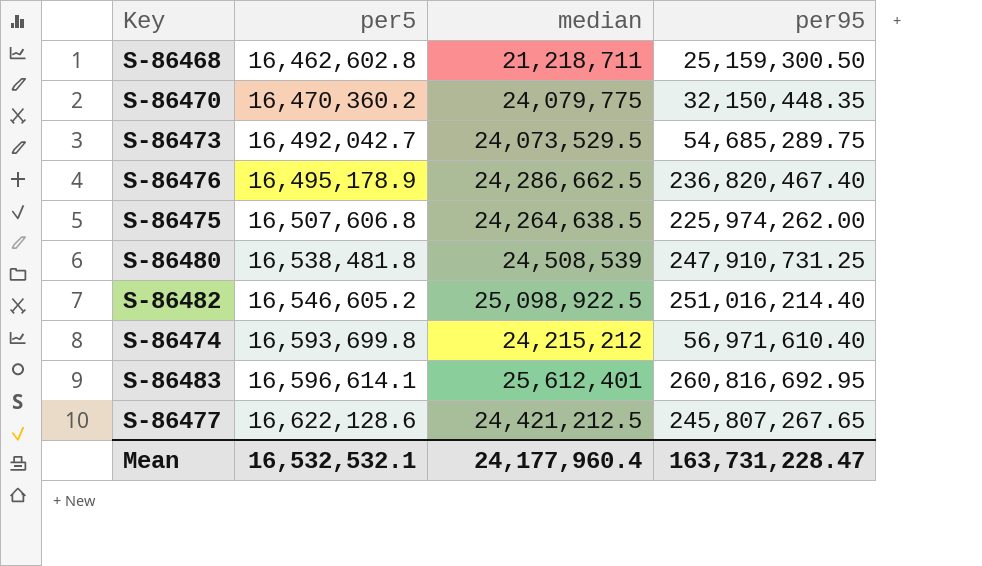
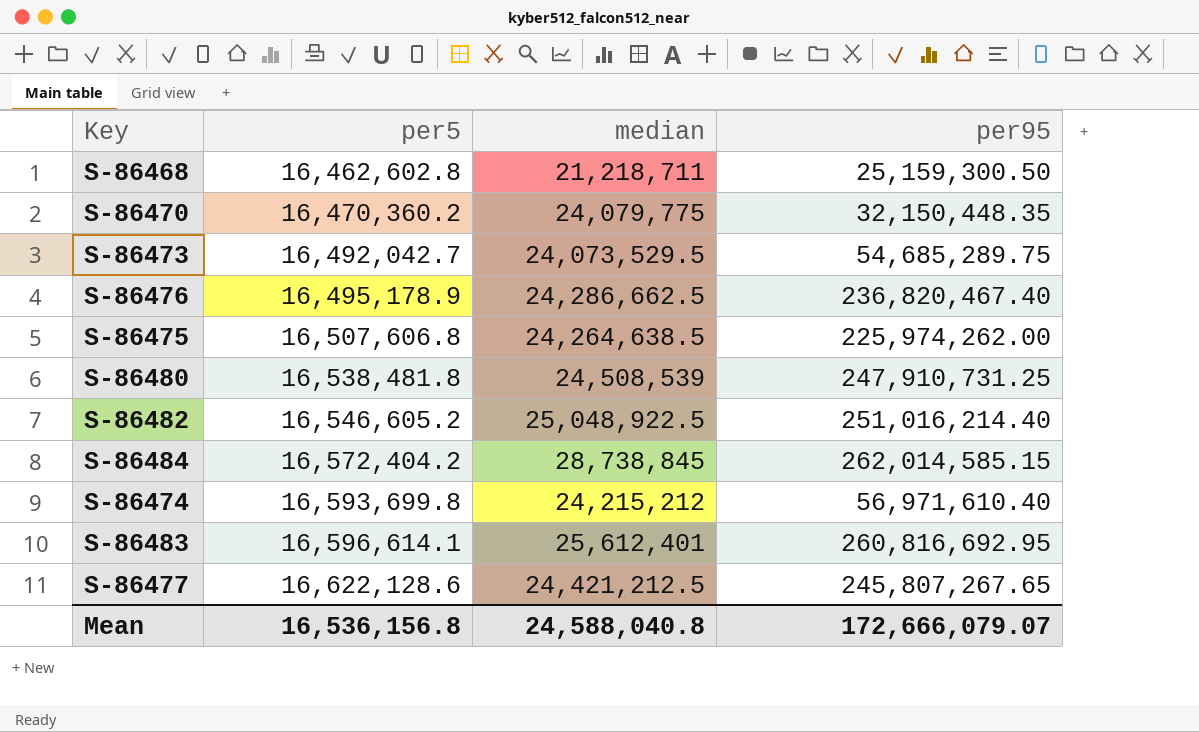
S-86482 | median: 25,098,922.5 -> 25,048,922.5
row S-86484: none -> 16,572,404.2 | 28,738,845 | 262,014,585.15
Mean | per5: 16,532,532.1 -> 16,536,156.8
Mean | median: 24,177,960.4 -> 24,588,040.8
Mean | per95: 163,731,228.47 -> 172,666,079.07

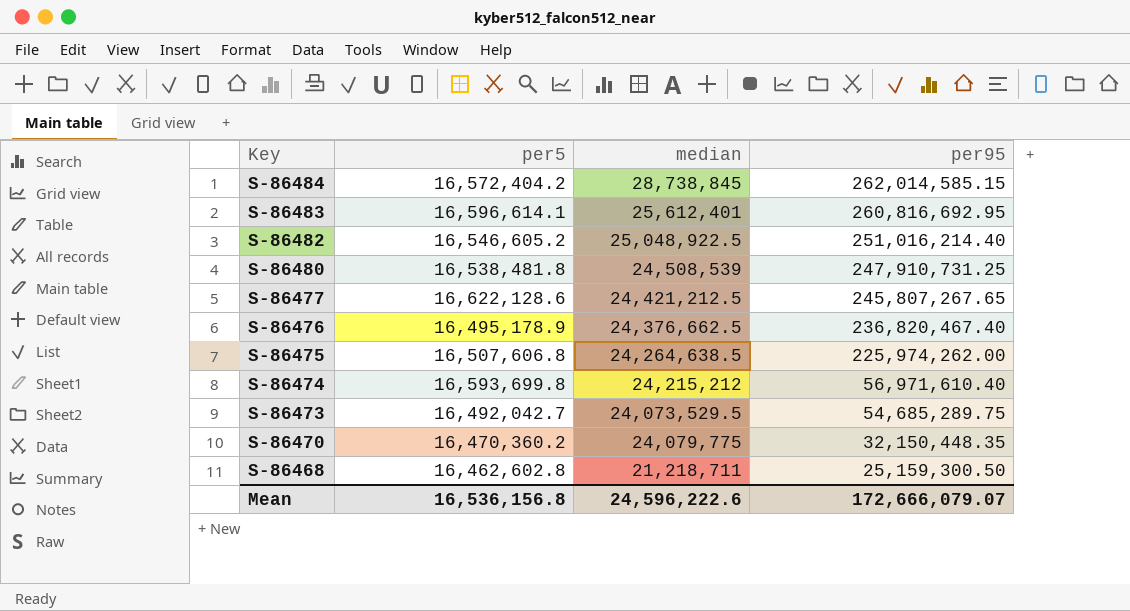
row order: per5 ascending -> Key descending
S-86476 | median: 24,286,662.5 -> 24,376,662.5
Mean | median: 24,588,040.8 -> 24,596,222.6

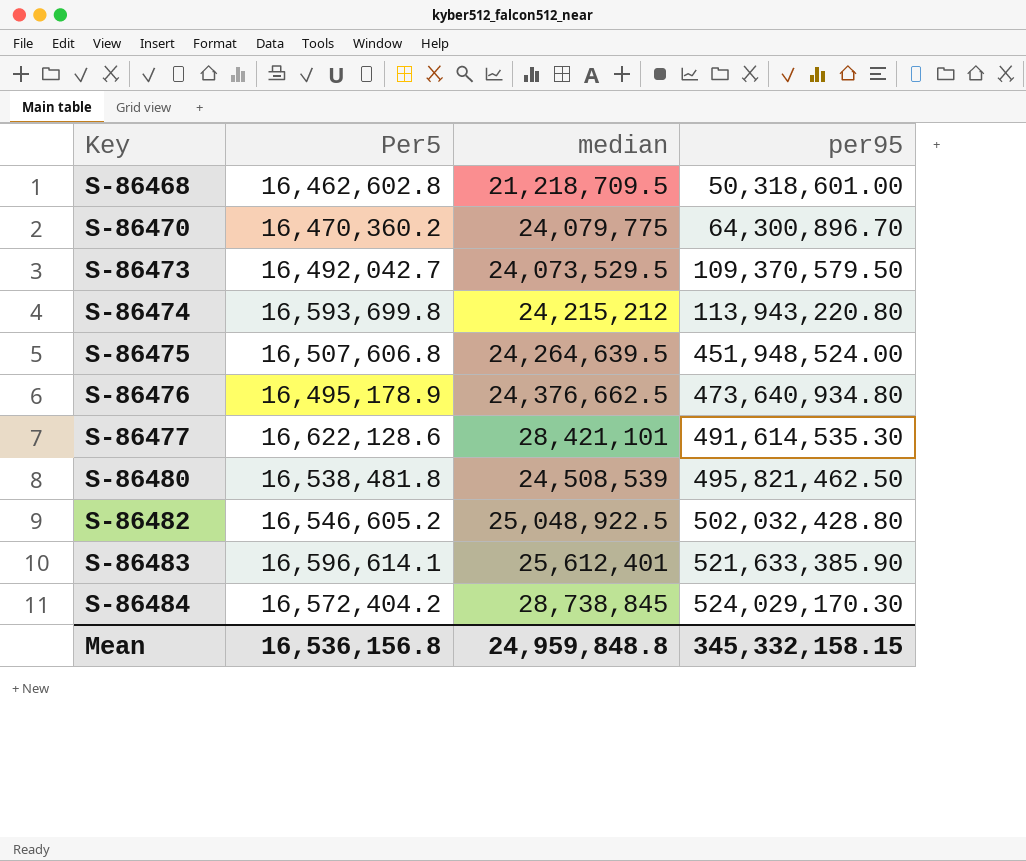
row order: Key descending -> Key ascending
column name: per5 -> Per5
S-86468 | median: 21,218,711 -> 21,218,709.5
S-86468 | per95: 25,159,300.50 -> 50,318,601.00
S-86470 | per95: 32,150,448.35 -> 64,300,896.70
S-86473 | per95: 54,685,289.75 -> 109,370,579.50
S-86474 | per95: 56,971,610.40 -> 113,943,220.80
S-86475 | median: 24,264,638.5 -> 24,264,639.5
S-86475 | per95: 225,974,262.00 -> 451,948,524.00
S-86476 | per95: 236,820,467.40 -> 473,640,934.80
S-86477 | median: 24,421,212.5 -> 28,421,101
S-86477 | per95: 245,807,267.65 -> 491,614,535.30
S-86480 | per95: 247,910,731.25 -> 495,821,462.50
S-86482 | per95: 251,016,214.40 -> 502,032,428.80
S-86483 | per95: 260,816,692.95 -> 521,633,385.90
S-86484 | per95: 262,014,585.15 -> 524,029,170.30
Mean | median: 24,596,222.6 -> 24,959,848.8
Mean | per95: 172,666,079.07 -> 345,332,158.15

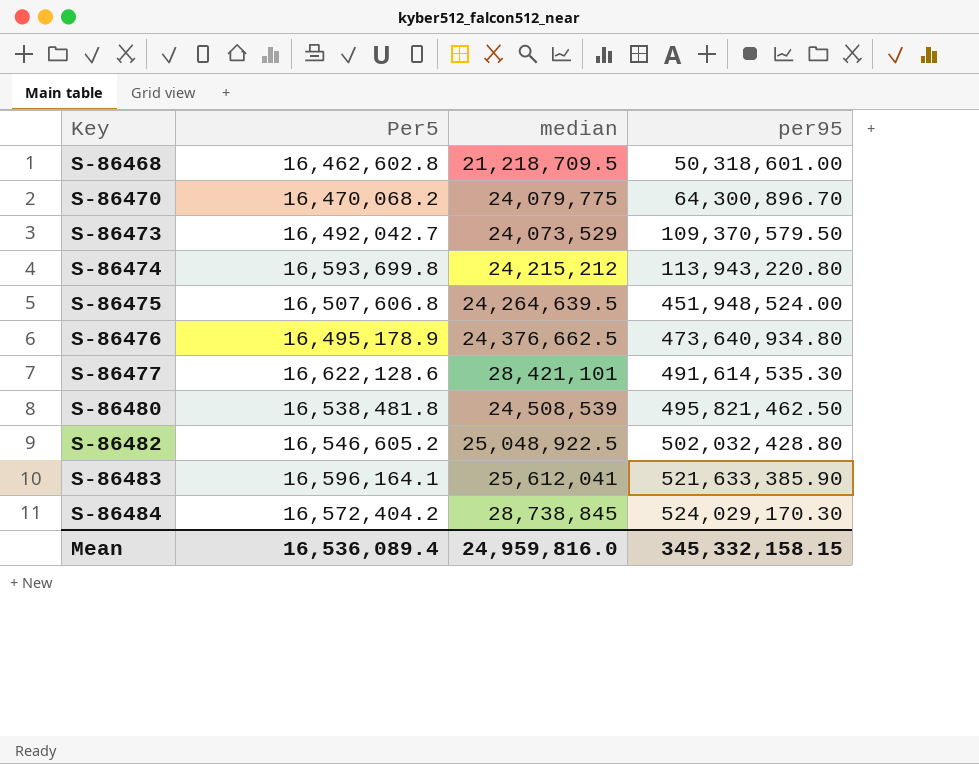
S-86470 | Per5: 16,470,360.2 -> 16,470,068.2
S-86473 | median: 24,073,529.5 -> 24,073,529
S-86483 | Per5: 16,596,614.1 -> 16,596,164.1
S-86483 | median: 25,612,401 -> 25,612,041
Mean | Per5: 16,536,156.8 -> 16,536,089.4
Mean | median: 24,959,848.8 -> 24,959,816.0

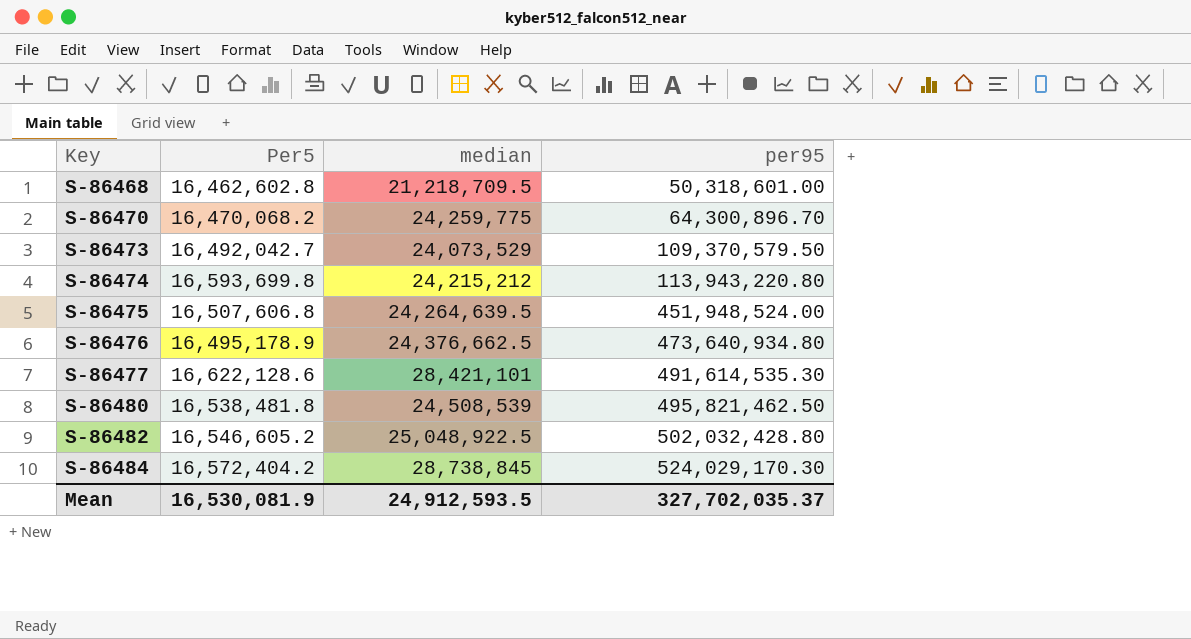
row S-86483: 16,596,164.1 | 25,612,041 | 521,633,385.90 -> none
S-86470 | median: 24,079,775 -> 24,259,775
Mean | Per5: 16,536,089.4 -> 16,530,081.9
Mean | median: 24,959,816.0 -> 24,912,593.5
Mean | per95: 345,332,158.15 -> 327,702,035.37

